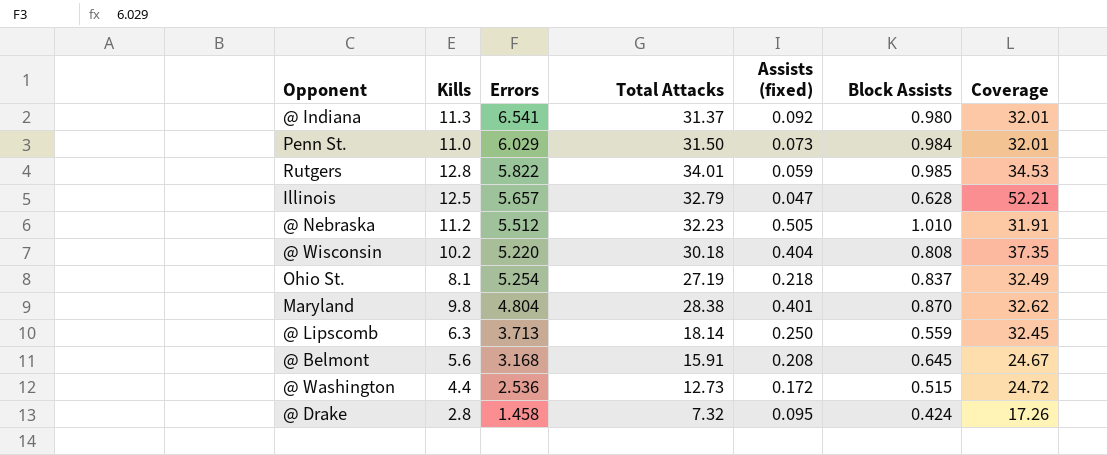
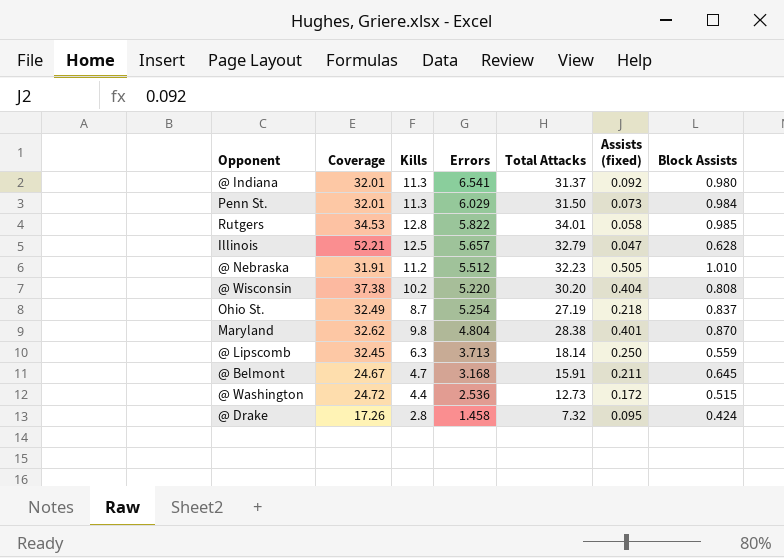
column Coverage | position: 7 -> 2
Penn St. | Kills: 11.0 -> 11.3
Rutgers | Assists (fixed): 0.059 -> 0.058
@ Wisconsin | Coverage: 37.35 -> 37.38
@ Wisconsin | Total Attacks: 30.18 -> 30.20
Ohio St. | Kills: 8.1 -> 8.7
@ Belmont | Kills: 5.6 -> 4.7
@ Belmont | Assists (fixed): 0.208 -> 0.211

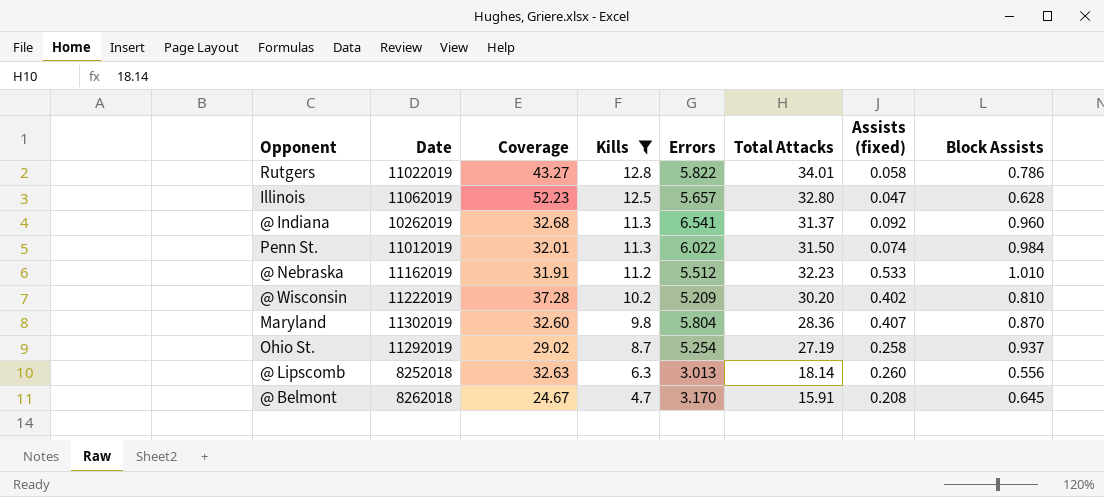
filter: none -> Kills >= 4.7
row order: none -> Kills descending
column Date | position: none -> 2
Rutgers | Coverage: 34.53 -> 43.27
Rutgers | Block Assists: 0.985 -> 0.786
Illinois | Coverage: 52.21 -> 52.23
Illinois | Total Attacks: 32.79 -> 32.80
@ Indiana | Coverage: 32.01 -> 32.68
@ Indiana | Block Assists: 0.980 -> 0.960
Penn St. | Errors: 6.029 -> 6.022
Penn St. | Assists (fixed): 0.073 -> 0.074
@ Nebraska | Assists (fixed): 0.505 -> 0.533
@ Wisconsin | Coverage: 37.38 -> 37.28
@ Wisconsin | Errors: 5.220 -> 5.209
@ Wisconsin | Assists (fixed): 0.404 -> 0.402
@ Wisconsin | Block Assists: 0.808 -> 0.810
Maryland | Coverage: 32.62 -> 32.60
Maryland | Errors: 4.804 -> 5.804
Maryland | Total Attacks: 28.38 -> 28.36
Maryland | Assists (fixed): 0.401 -> 0.407
Ohio St. | Coverage: 32.49 -> 29.02
Ohio St. | Assists (fixed): 0.218 -> 0.258
Ohio St. | Block Assists: 0.837 -> 0.937
@ Lipscomb | Coverage: 32.45 -> 32.63
@ Lipscomb | Errors: 3.713 -> 3.013
@ Lipscomb | Assists (fixed): 0.250 -> 0.260
@ Lipscomb | Block Assists: 0.559 -> 0.556
@ Belmont | Errors: 3.168 -> 3.170
@ Belmont | Assists (fixed): 0.211 -> 0.208

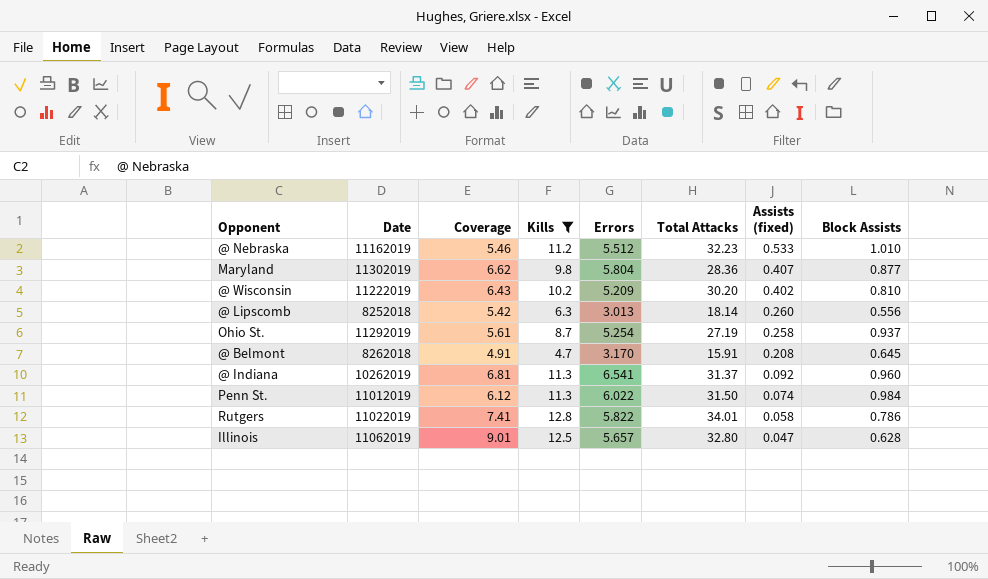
row order: Kills descending -> Assists (fixed) descending
column Coverage | formula: [Total Attacks] / [Block Assists] -> [Errors] / [Block Assists]
Maryland | Block Assists: 0.870 -> 0.877

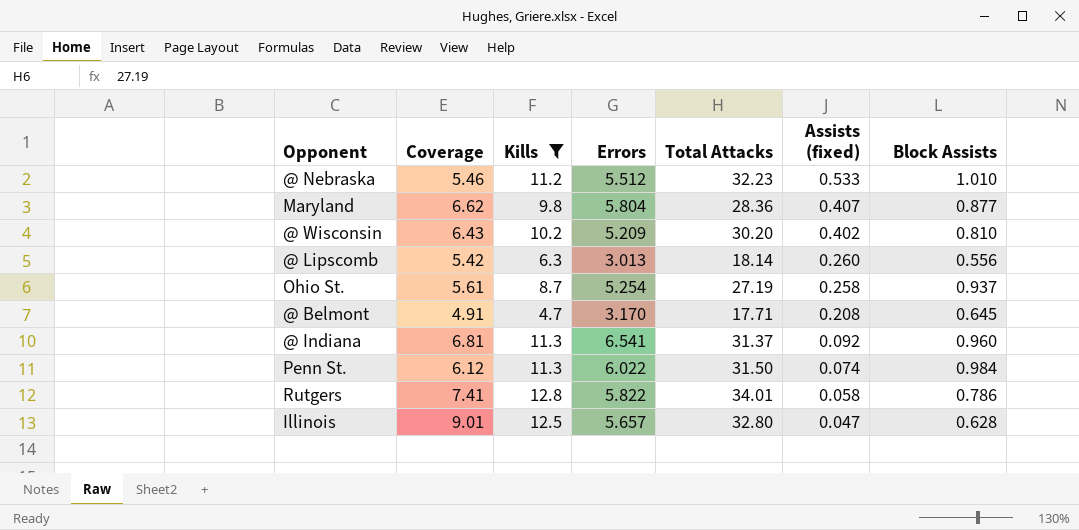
column Date | position: 2 -> none
@ Belmont | Total Attacks: 15.91 -> 17.71

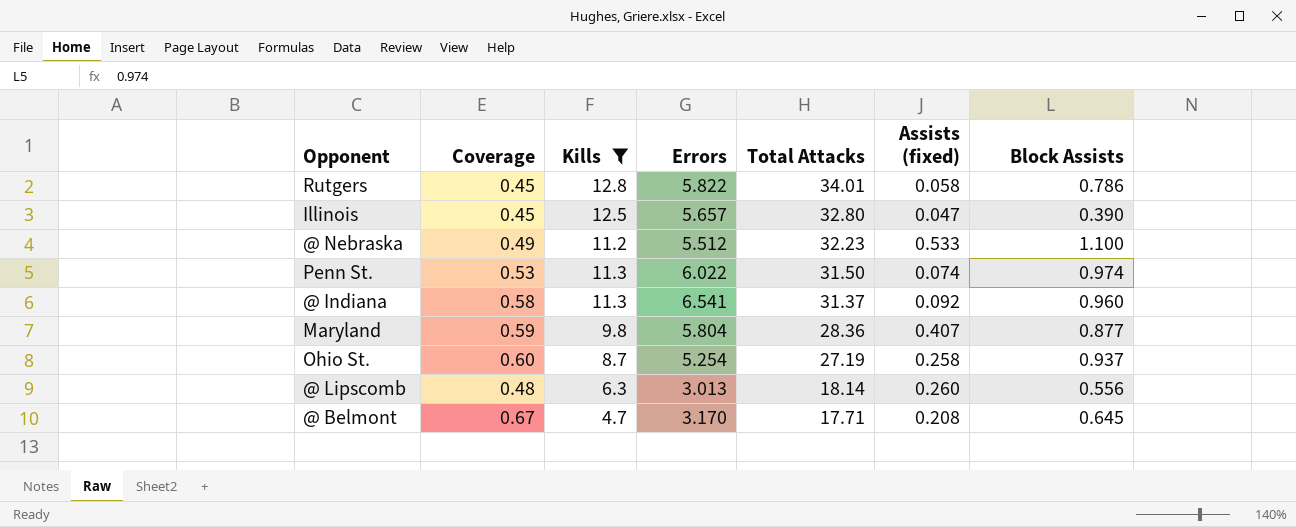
row order: Assists (fixed) descending -> Total Attacks descending
column Coverage | formula: [Errors] / [Block Assists] -> [Errors] / [Kills]
row @ Wisconsin: 6.43 | 10.2 | 5.209 | 30.20 | 0.402 | 0.810 -> none
Illinois | Block Assists: 0.628 -> 0.390
@ Nebraska | Block Assists: 1.010 -> 1.100
Penn St. | Block Assists: 0.984 -> 0.974

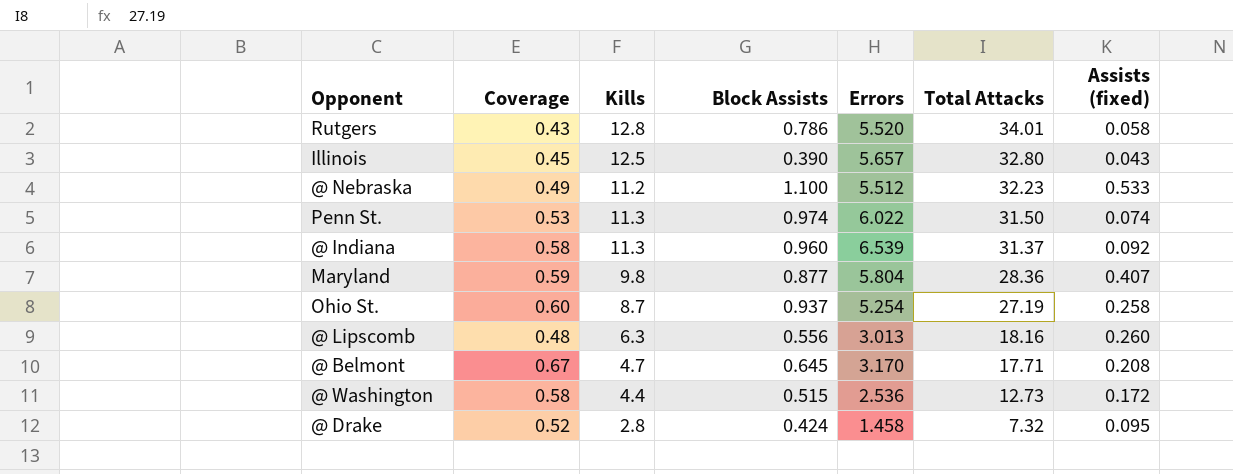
filter: Kills >= 4.7 -> none
column Block Assists | position: 7 -> 4
Rutgers | Coverage: 0.45 -> 0.43
Rutgers | Errors: 5.822 -> 5.520
Illinois | Assists (fixed): 0.047 -> 0.043
@ Indiana | Errors: 6.541 -> 6.539
@ Lipscomb | Total Attacks: 18.14 -> 18.16

